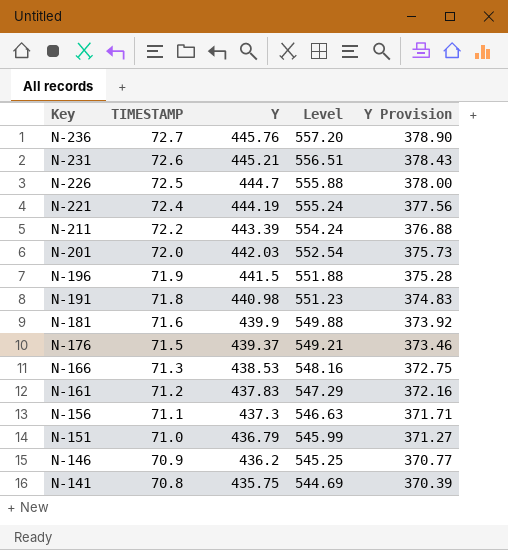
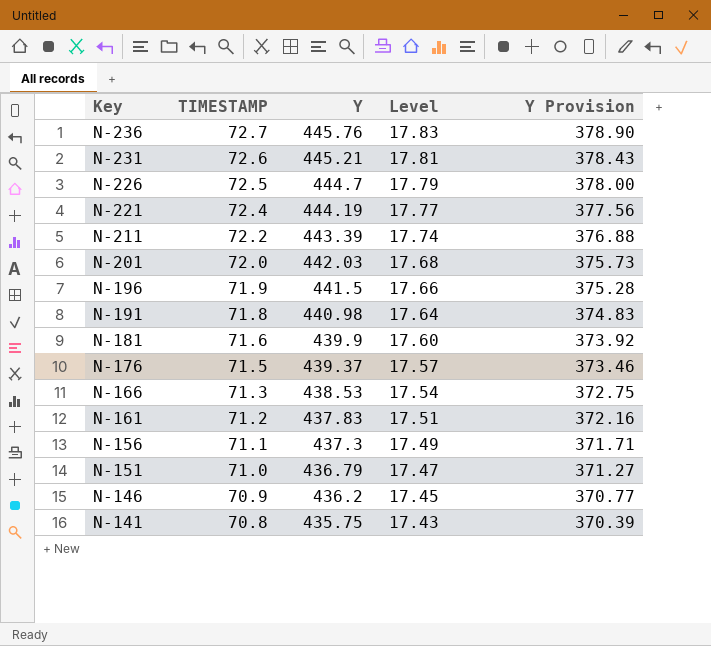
column Level | formula: [Y] * 1.25 -> [Y] * 0.04

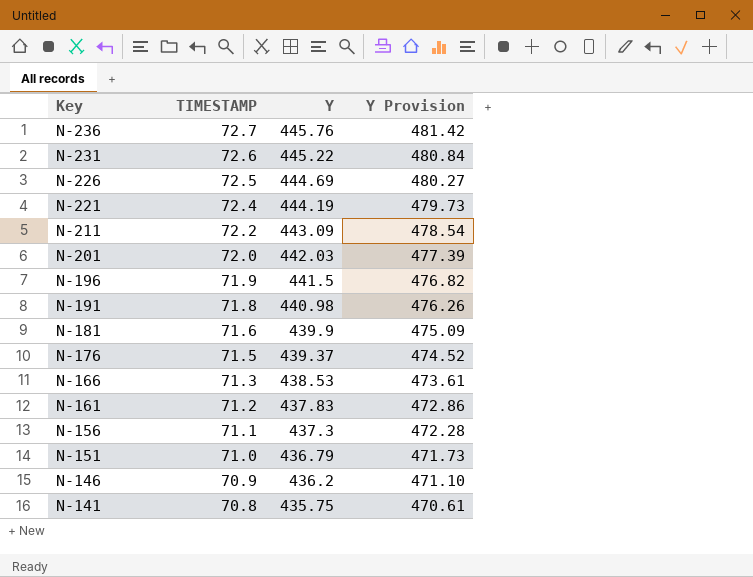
column Level | formula: [Y] * 0.04 -> none
column Y Provision | formula: [Y] * 0.85 -> [Y] * 1.08
N-231 | Y: 445.21 -> 445.22
N-226 | Y: 444.7 -> 444.69
N-211 | Y: 443.39 -> 443.09

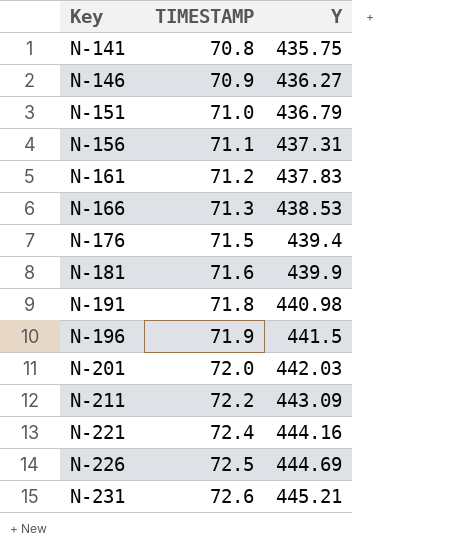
row order: Key descending -> Key ascending
column Y Provision | formula: [Y] * 1.08 -> none
row N-236: 72.7 | 445.76 | 481.42 -> none
N-146 | Y: 436.2 -> 436.27
N-156 | Y: 437.3 -> 437.31
N-176 | Y: 439.37 -> 439.4
N-221 | Y: 444.19 -> 444.16
N-231 | Y: 445.22 -> 445.21

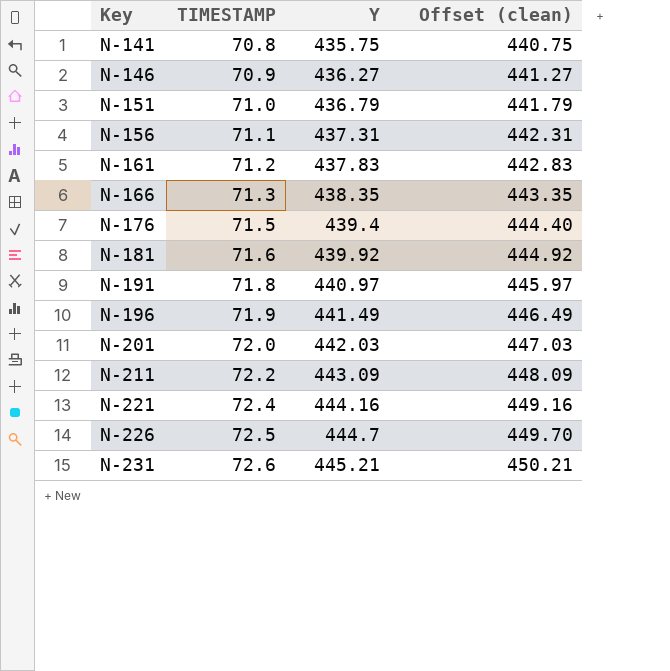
column Offset (clean) | formula: none -> [Y] + 5
N-166 | Y: 438.53 -> 438.35
N-181 | Y: 439.9 -> 439.92
N-191 | Y: 440.98 -> 440.97
N-196 | Y: 441.5 -> 441.49
N-226 | Y: 444.69 -> 444.7

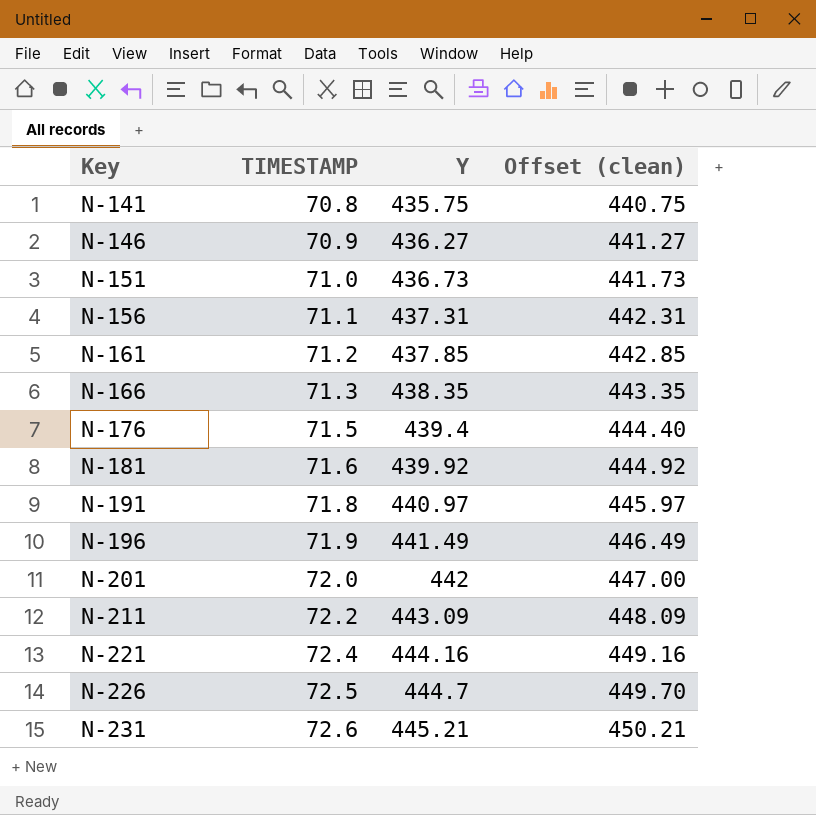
N-151 | Y: 436.79 -> 436.73
N-151 | Offset (clean): 441.79 -> 441.73
N-161 | Y: 437.83 -> 437.85
N-161 | Offset (clean): 442.83 -> 442.85
N-201 | Y: 442.03 -> 442
N-201 | Offset (clean): 447.03 -> 447.00

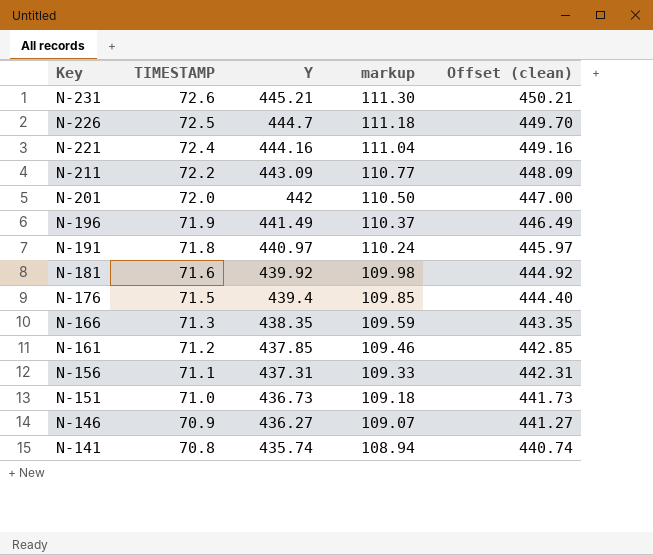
row order: Key ascending -> Key descending
column markup | formula: none -> [Y] * 0.25
N-141 | Y: 435.75 -> 435.74
N-141 | Offset (clean): 440.75 -> 440.74

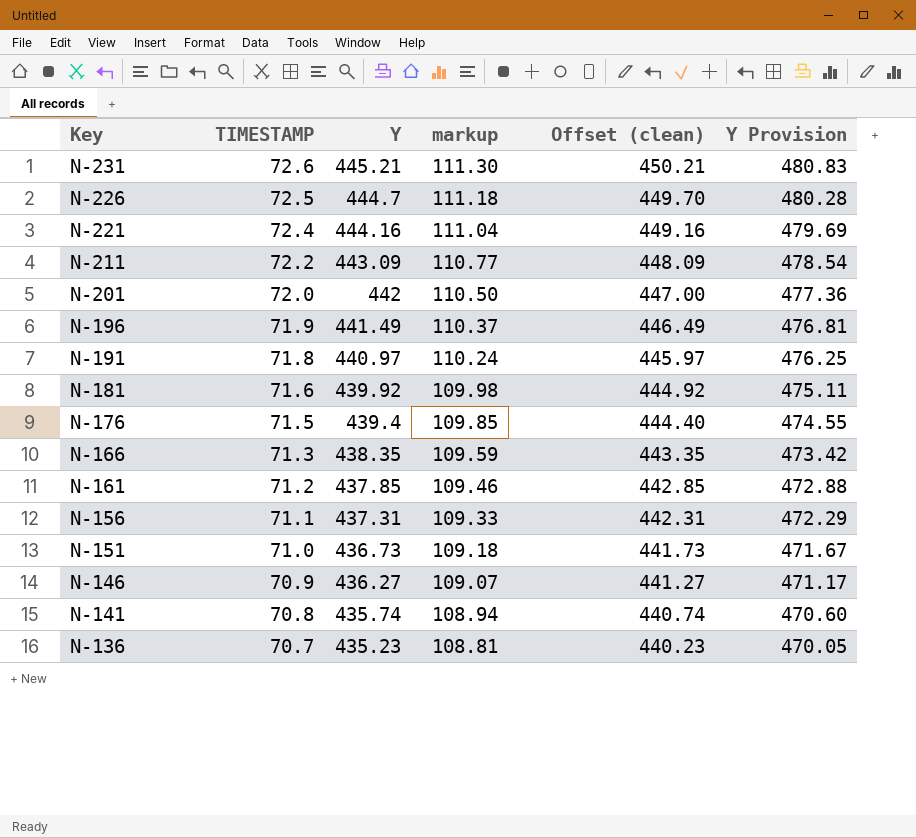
column Y Provision | formula: none -> [Y] * 1.08
row N-136: none -> 70.7 | 435.23 | 108.81 | 440.23 | 470.05

